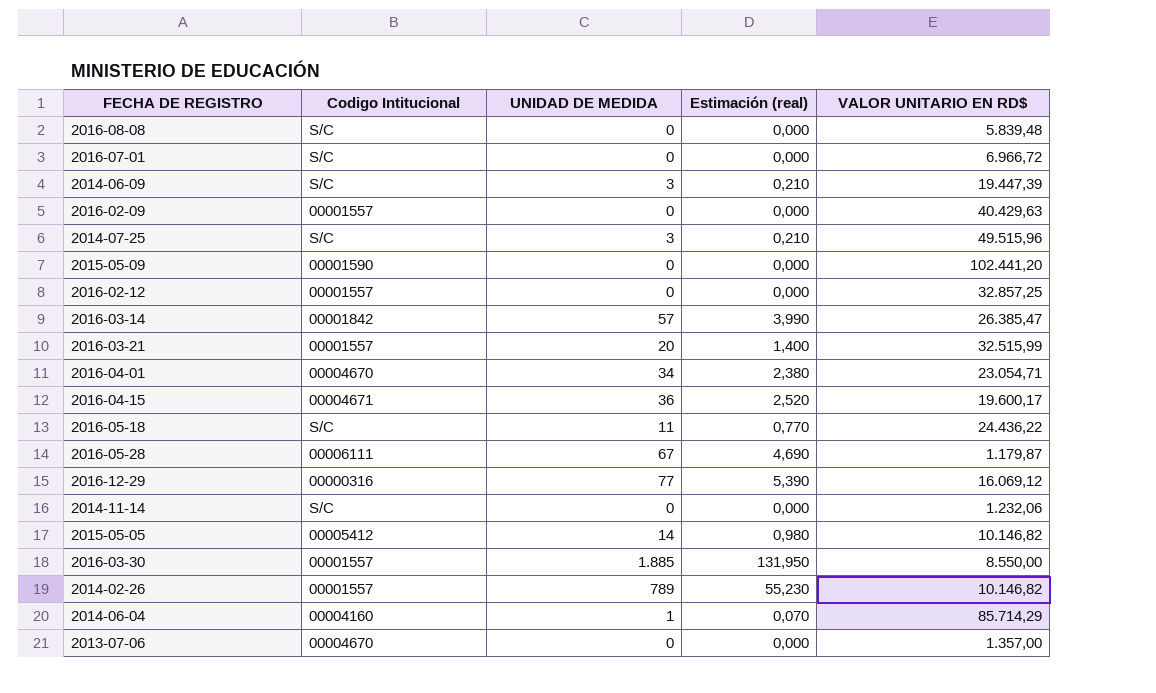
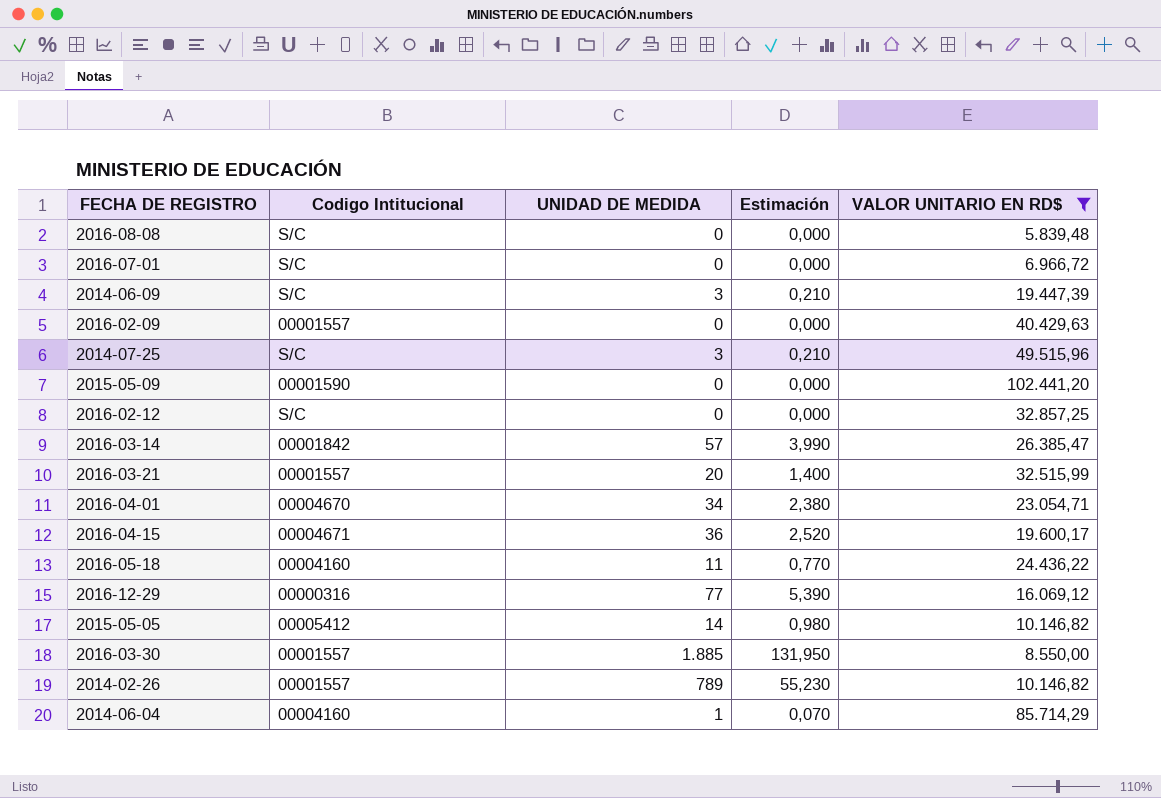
filter: none -> VALOR UNITARIO EN RD$ >= 5.839,48
column name: Estimación (real) -> Estimación
2016-02-12 | Codigo Intitucional: 00001557 -> S/C
2016-05-18 | Codigo Intitucional: S/C -> 00004160

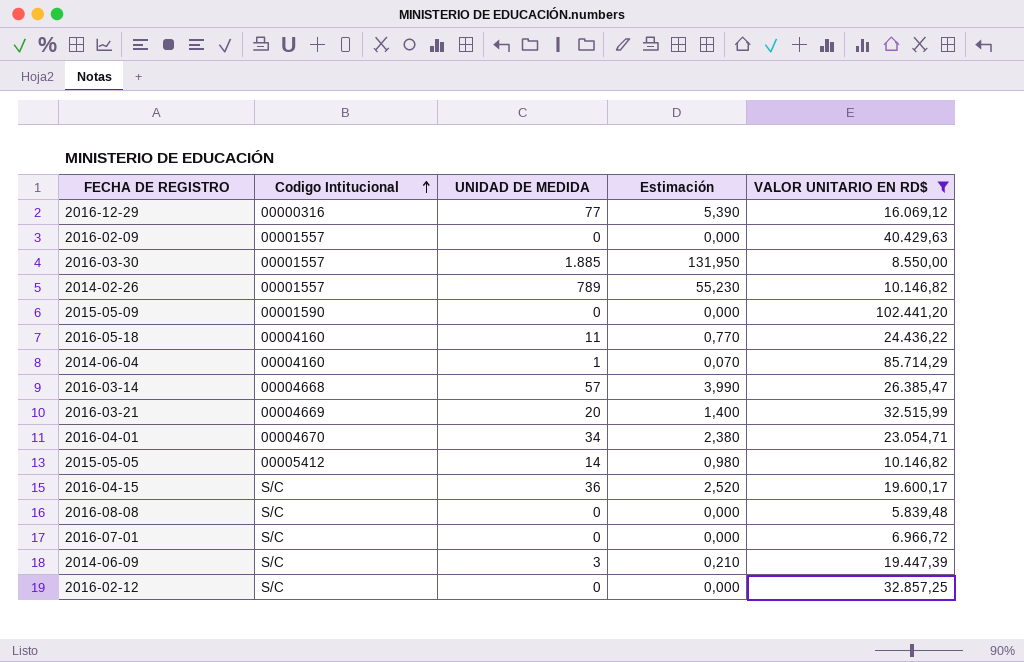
row order: none -> Codigo Intitucional ascending
row 2014-07-25: S/C | 3 | 0,210 | 49.515,96 -> none
2016-03-14 | Codigo Intitucional: 00001842 -> 00004668
2016-03-21 | Codigo Intitucional: 00001557 -> 00004669
2016-04-15 | Codigo Intitucional: 00004671 -> S/C

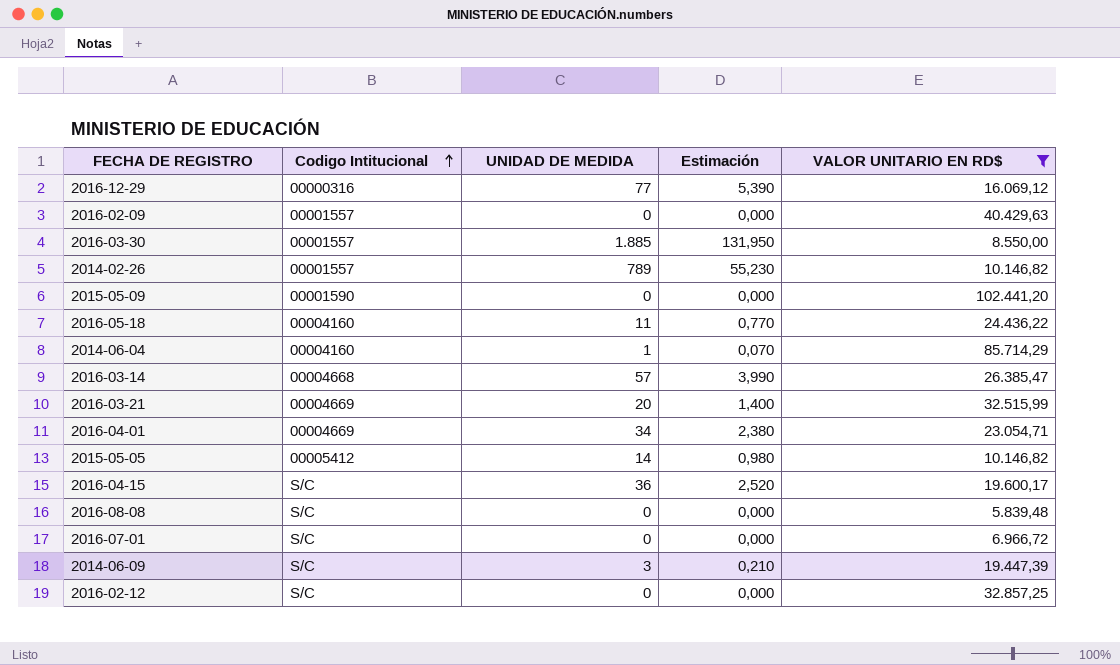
2016-04-01 | Codigo Intitucional: 00004670 -> 00004669

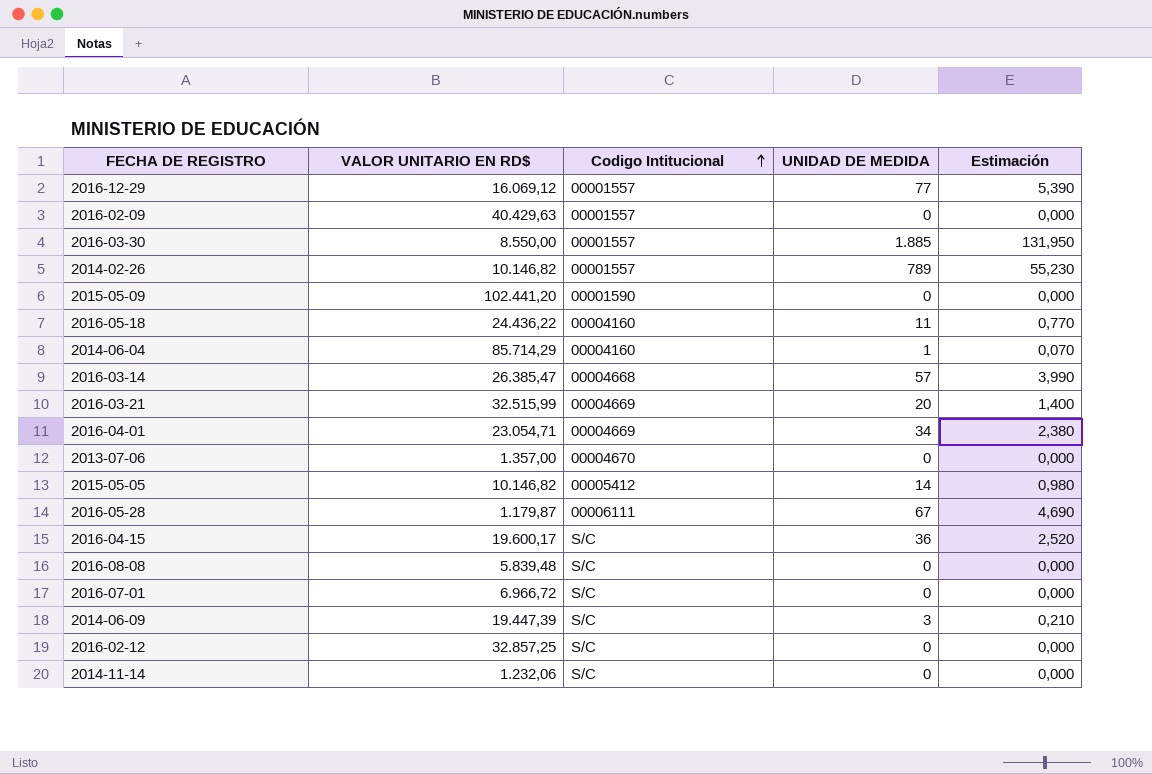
filter: VALOR UNITARIO EN RD$ >= 5.839,48 -> none
column VALOR UNITARIO EN RD$ | position: 5 -> 2
2016-12-29 | Codigo Intitucional: 00000316 -> 00001557

